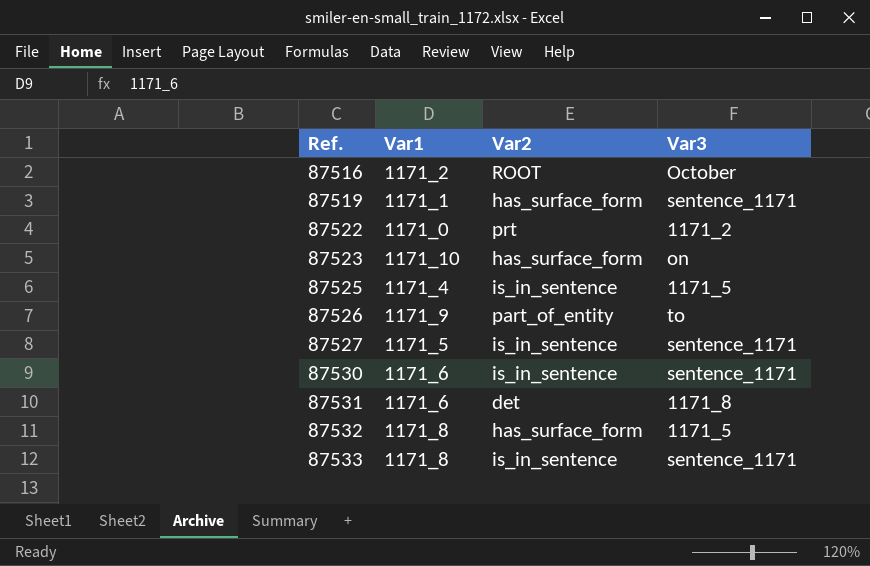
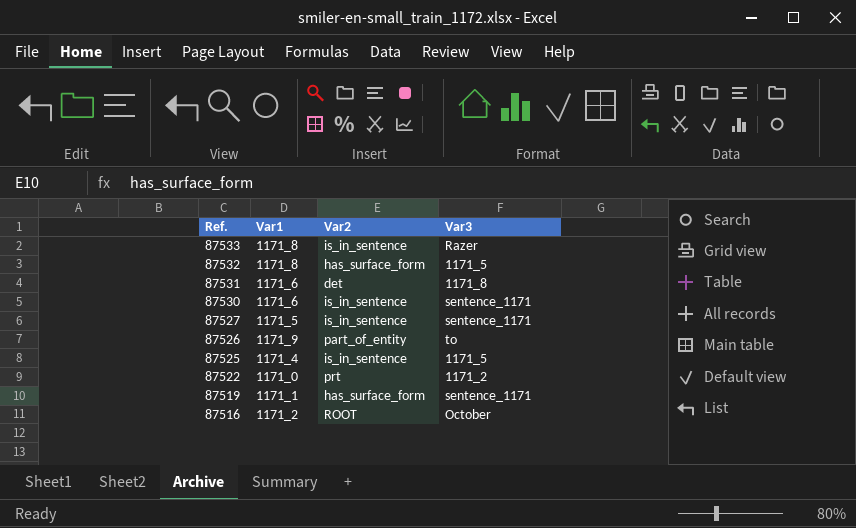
row order: Ref. ascending -> Ref. descending
row 87523: 1171_10 | has_surface_form | on -> none
87533 | Var3: sentence_1171 -> Razer

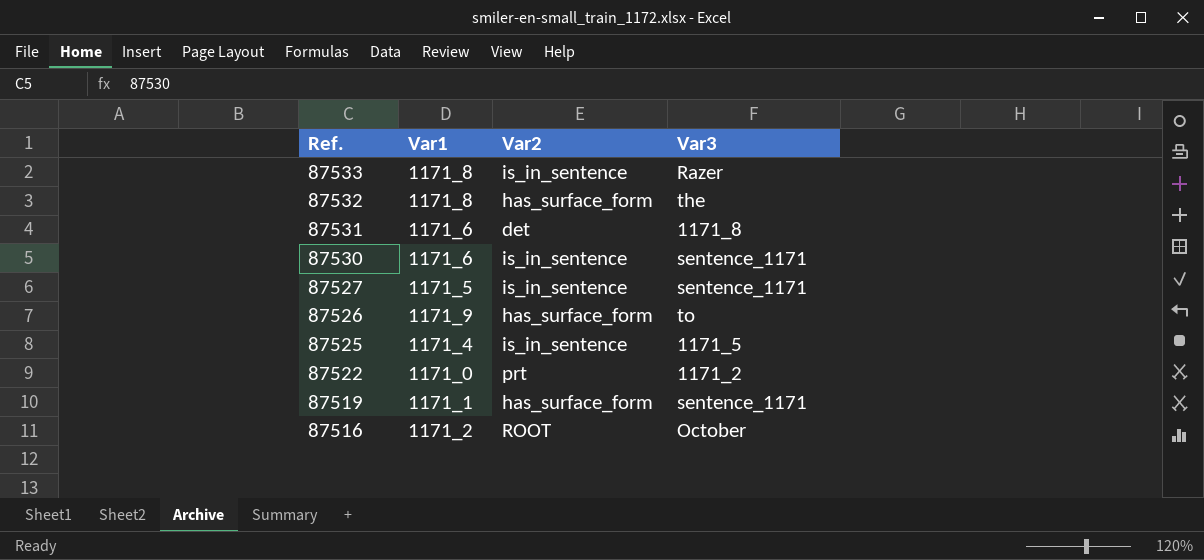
87532 | Var3: 1171_5 -> the
87526 | Var2: part_of_entity -> has_surface_form

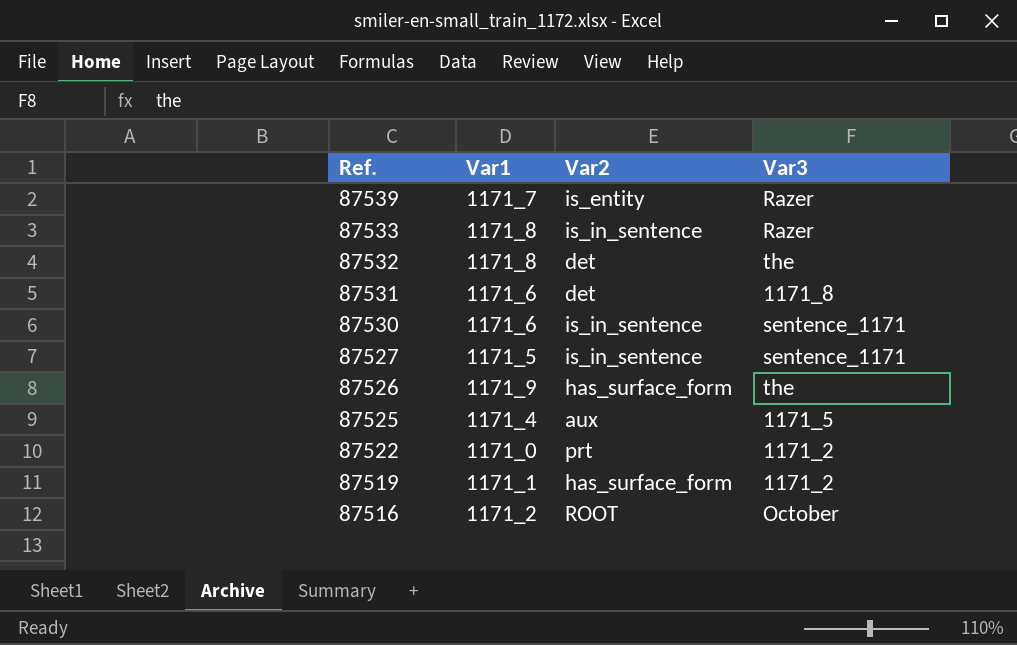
row 87539: none -> 1171_7 | is_entity | Razer
87532 | Var2: has_surface_form -> det
87526 | Var3: to -> the
87525 | Var2: is_in_sentence -> aux
87519 | Var3: sentence_1171 -> 1171_2

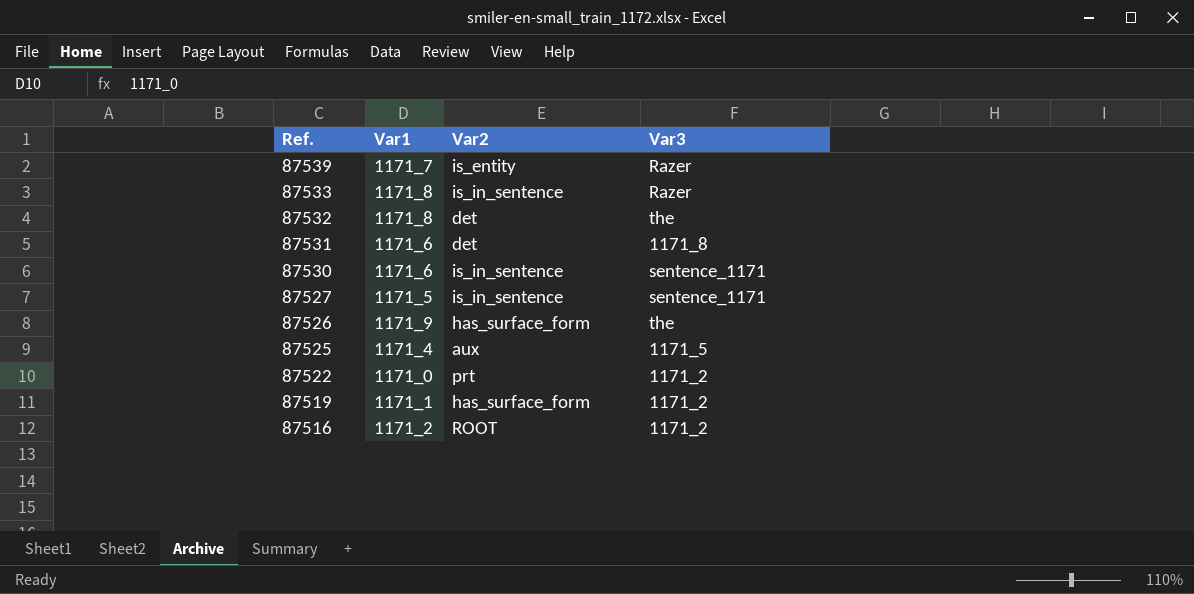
87516 | Var3: October -> 1171_2

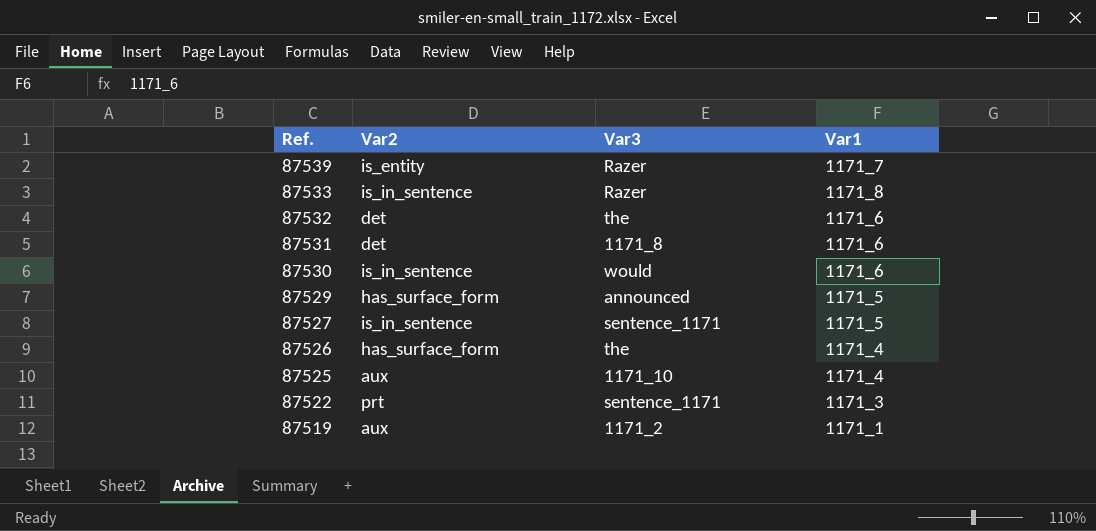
column Var1 | position: 2 -> 4
row 87516: 1171_2 | ROOT | 1171_2 -> none
87532 | Var1: 1171_8 -> 1171_6
87530 | Var3: sentence_1171 -> would
row 87529: none -> has_surface_form | announced | 1171_5
87526 | Var1: 1171_9 -> 1171_4
87525 | Var3: 1171_5 -> 1171_10
87522 | Var3: 1171_2 -> sentence_1171
87522 | Var1: 1171_0 -> 1171_3
87519 | Var2: has_surface_form -> aux

